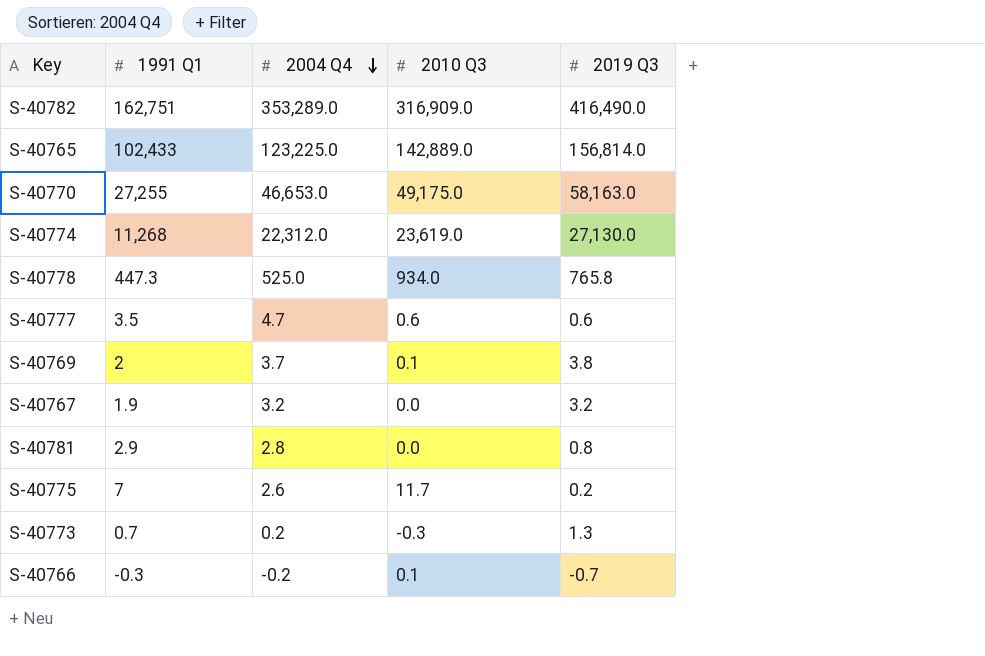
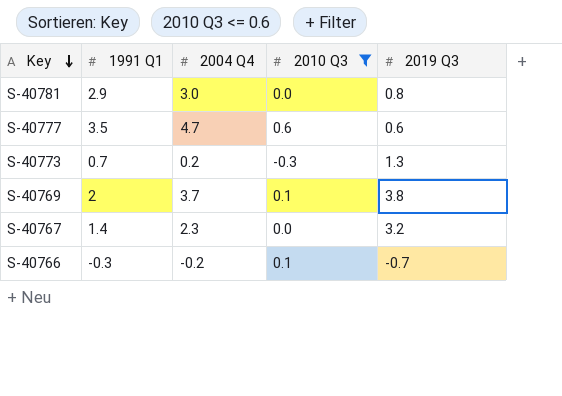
filter: none -> 2010 Q3 <= 0.6
row order: 2004 Q4 descending -> Key descending
S-40781 | 2004 Q4: 2.8 -> 3.0
S-40767 | 1991 Q1: 1.9 -> 1.4
S-40767 | 2004 Q4: 3.2 -> 2.3

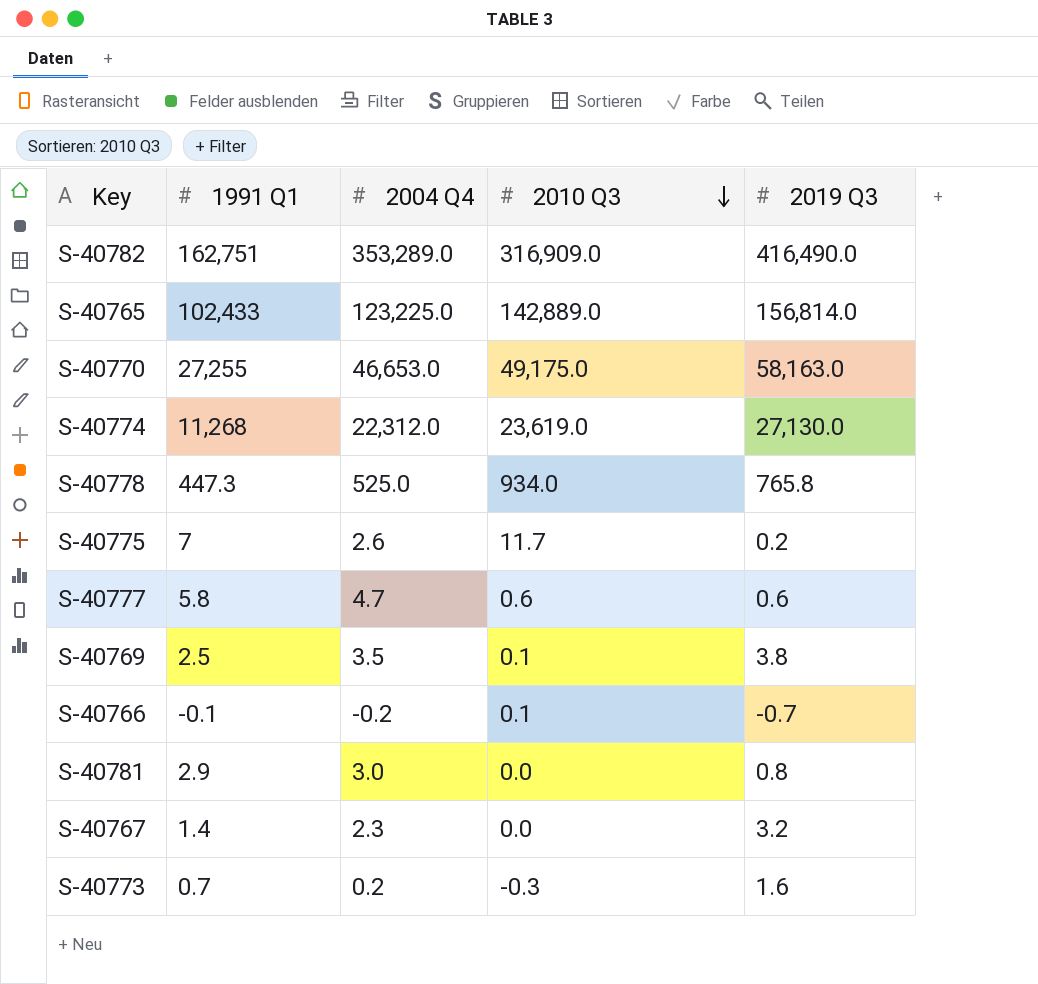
filter: 2010 Q3 <= 0.6 -> none
row order: Key descending -> 2010 Q3 descending
S-40777 | 1991 Q1: 3.5 -> 5.8
S-40769 | 1991 Q1: 2 -> 2.5
S-40769 | 2004 Q4: 3.7 -> 3.5
S-40766 | 1991 Q1: -0.3 -> -0.1
S-40773 | 2019 Q3: 1.3 -> 1.6

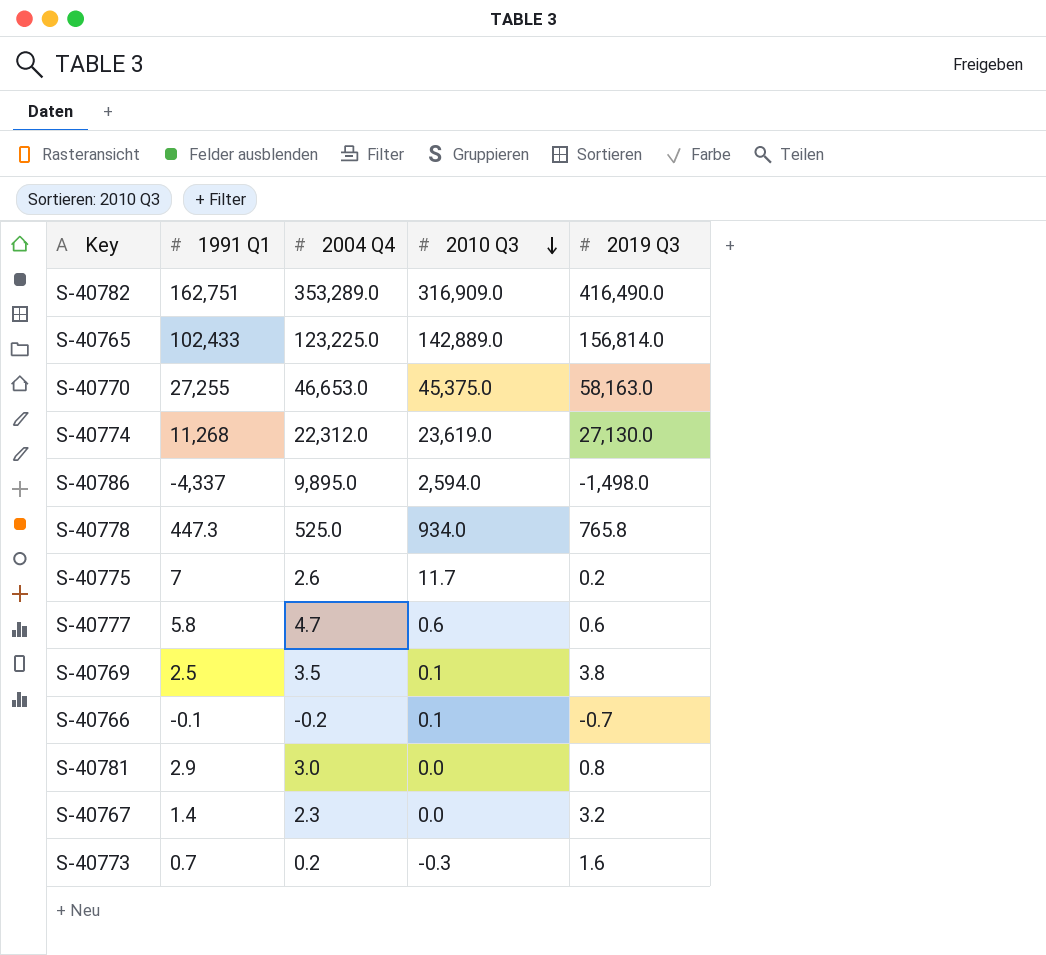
S-40770 | 2010 Q3: 49,175.0 -> 45,375.0
row S-40786: none -> -4,337 | 9,895.0 | 2,594.0 | -1,498.0

